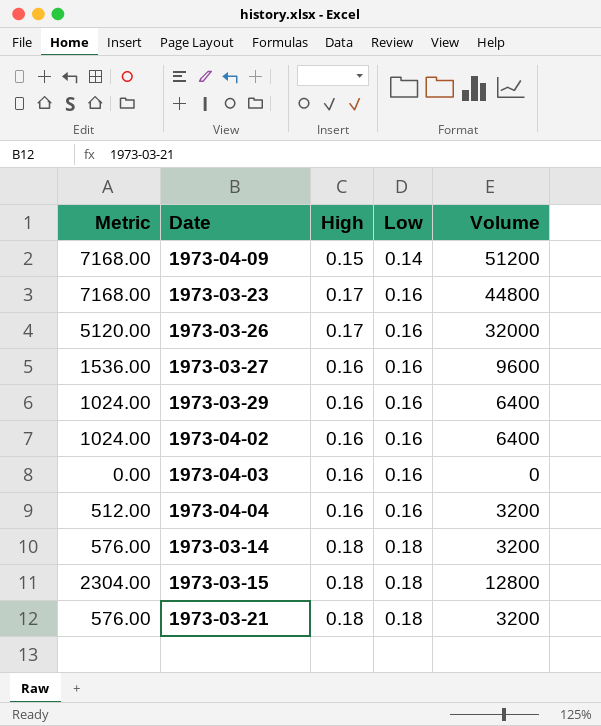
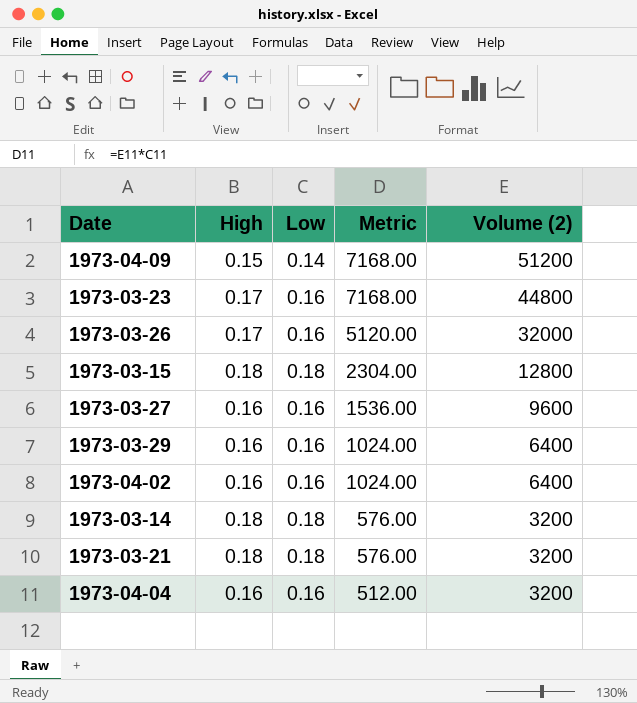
row order: Low ascending -> Metric descending
column Metric | position: 1 -> 4
column name: Volume -> Volume (2)
row 1973-04-03: 0.00 | 0.16 | 0.16 | 0 -> none

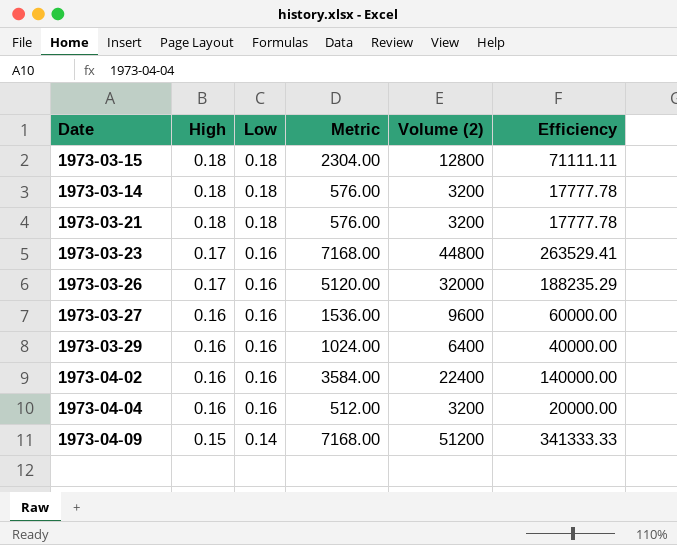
row order: Metric descending -> High descending
column Efficiency | formula: none -> [Volume (2)] / [High]
1973-04-02 | Metric: 1024.00 -> 3584.00
1973-04-02 | Volume (2): 6400 -> 22400

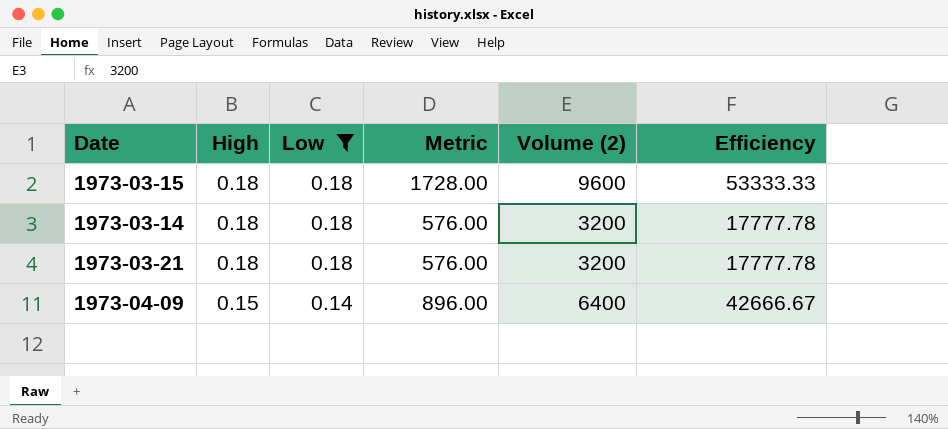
filter: none -> Low != 0.16
1973-03-15 | Metric: 2304.00 -> 1728.00
1973-03-15 | Volume (2): 12800 -> 9600
1973-03-15 | Efficiency: 71111.11 -> 53333.33
1973-04-09 | Metric: 7168.00 -> 896.00
1973-04-09 | Volume (2): 51200 -> 6400
1973-04-09 | Efficiency: 341333.33 -> 42666.67

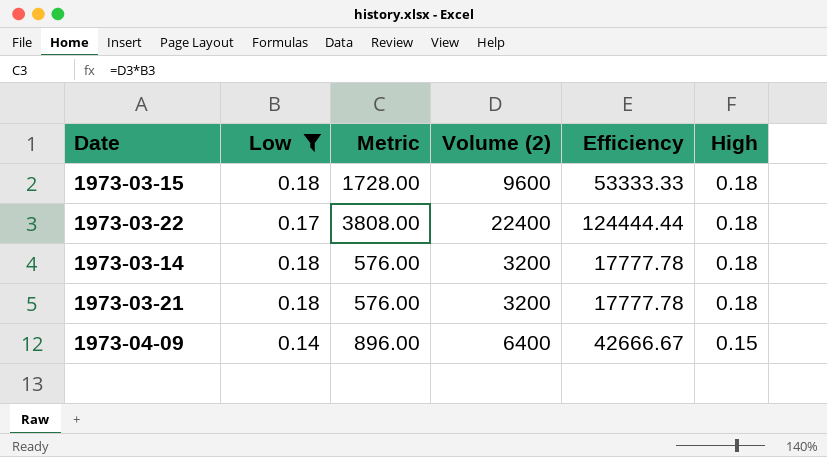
column High | position: 2 -> 6
row 1973-03-22: none -> 0.17 | 3808.00 | 22400 | 124444.44 | 0.18

